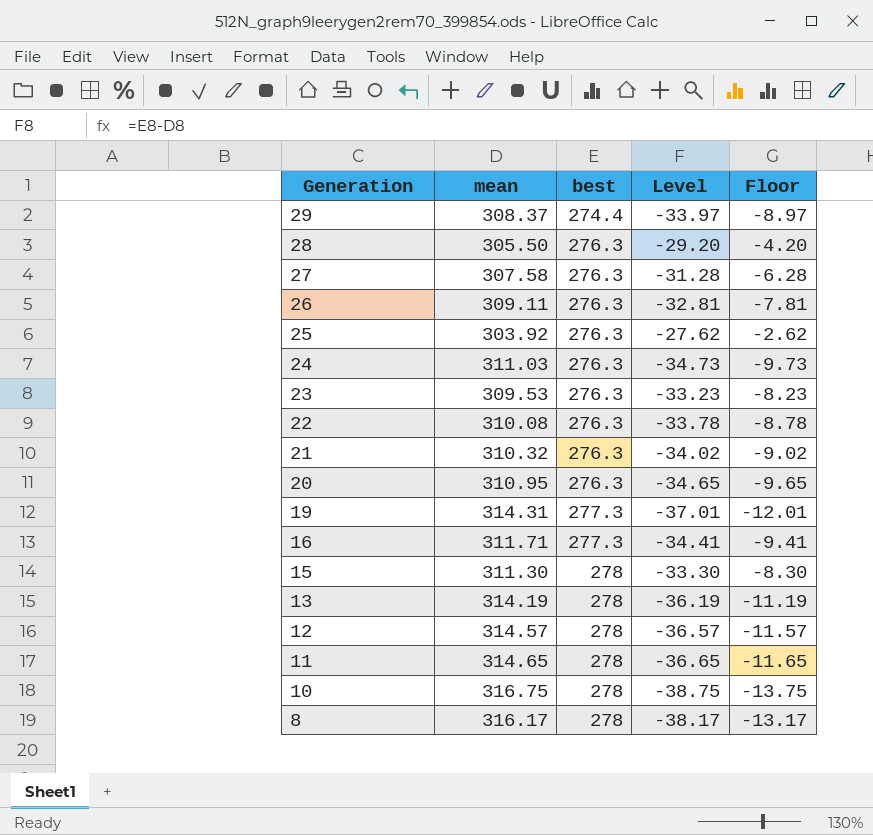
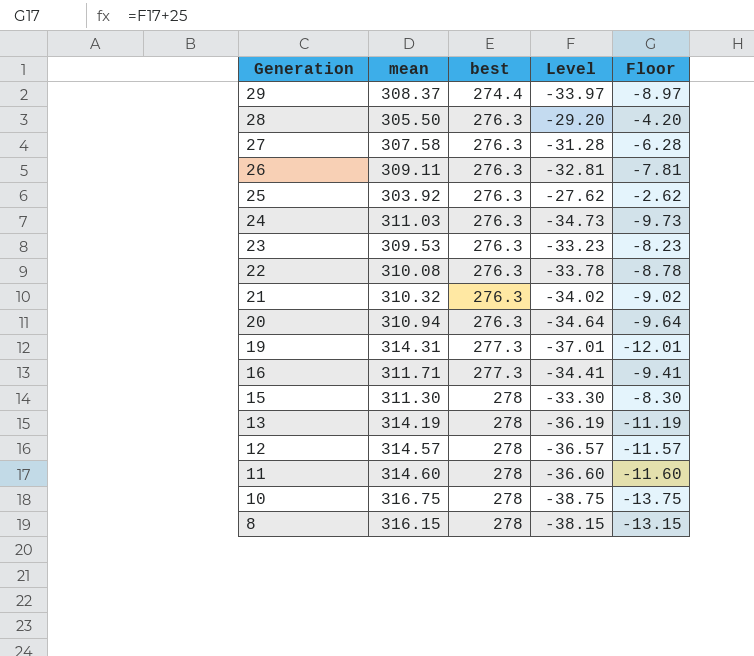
20 | mean: 310.95 -> 310.94
20 | Level: -34.65 -> -34.64
20 | Floor: -9.65 -> -9.64
11 | mean: 314.65 -> 314.60
11 | Level: -36.65 -> -36.60
11 | Floor: -11.65 -> -11.60
8 | mean: 316.17 -> 316.15
8 | Level: -38.17 -> -38.15
8 | Floor: -13.17 -> -13.15

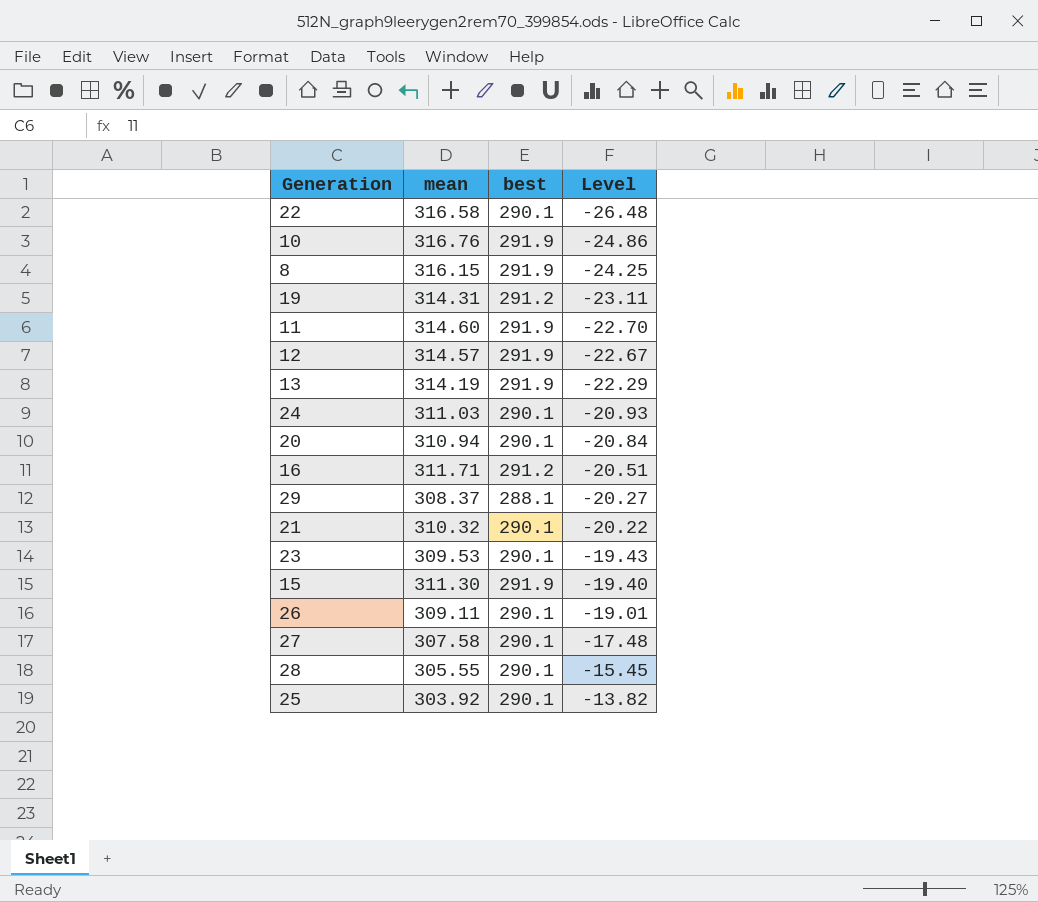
row order: Generation descending -> Level ascending
column Floor | formula: [Level] + 25 -> none
22 | mean: 310.08 -> 316.58
22 | best: 276.3 -> 290.1
22 | Level: -33.78 -> -26.48
10 | mean: 316.75 -> 316.76
10 | best: 278 -> 291.9
10 | Level: -38.75 -> -24.86
8 | best: 278 -> 291.9
8 | Level: -38.15 -> -24.25
19 | best: 277.3 -> 291.2
19 | Level: -37.01 -> -23.11
11 | best: 278 -> 291.9
11 | Level: -36.60 -> -22.70
12 | best: 278 -> 291.9
12 | Level: -36.57 -> -22.67
13 | best: 278 -> 291.9
13 | Level: -36.19 -> -22.29
24 | best: 276.3 -> 290.1
24 | Level: -34.73 -> -20.93
20 | best: 276.3 -> 290.1
20 | Level: -34.64 -> -20.84
16 | best: 277.3 -> 291.2
16 | Level: -34.41 -> -20.51
29 | best: 274.4 -> 288.1
29 | Level: -33.97 -> -20.27
21 | best: 276.3 -> 290.1
21 | Level: -34.02 -> -20.22
23 | best: 276.3 -> 290.1
23 | Level: -33.23 -> -19.43
15 | best: 278 -> 291.9
15 | Level: -33.30 -> -19.40
26 | best: 276.3 -> 290.1
26 | Level: -32.81 -> -19.01
27 | best: 276.3 -> 290.1
27 | Level: -31.28 -> -17.48
28 | mean: 305.50 -> 305.55
28 | best: 276.3 -> 290.1
28 | Level: -29.20 -> -15.45
25 | best: 276.3 -> 290.1
25 | Level: -27.62 -> -13.82

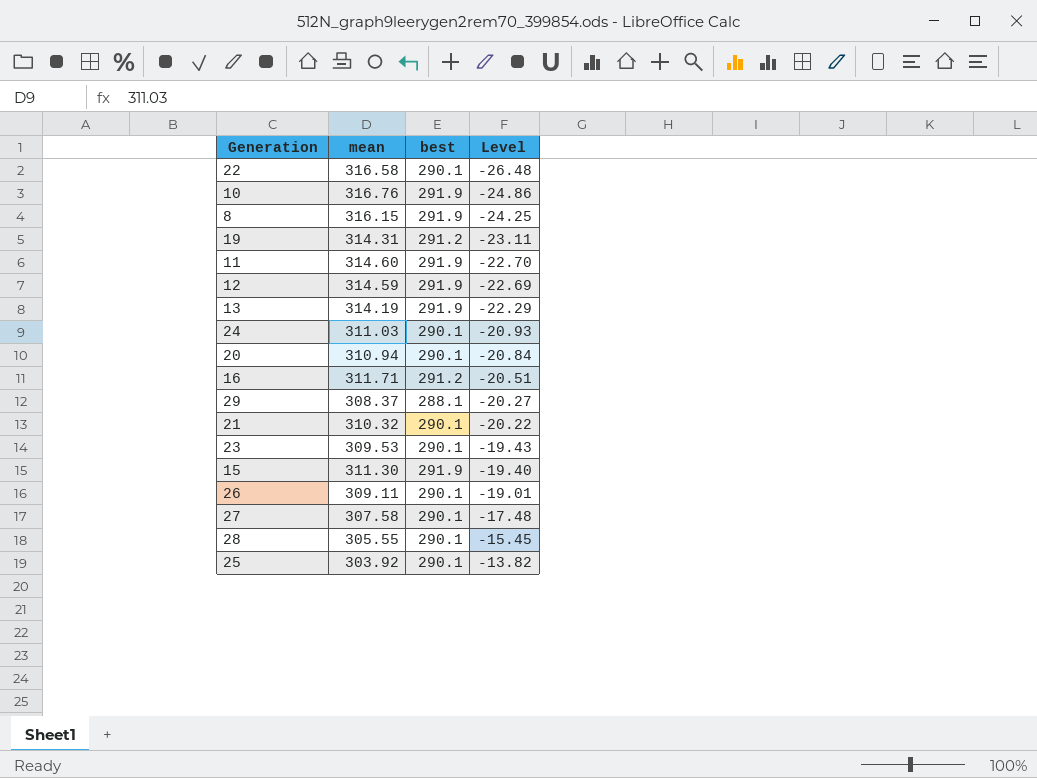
12 | mean: 314.57 -> 314.59
12 | Level: -22.67 -> -22.69

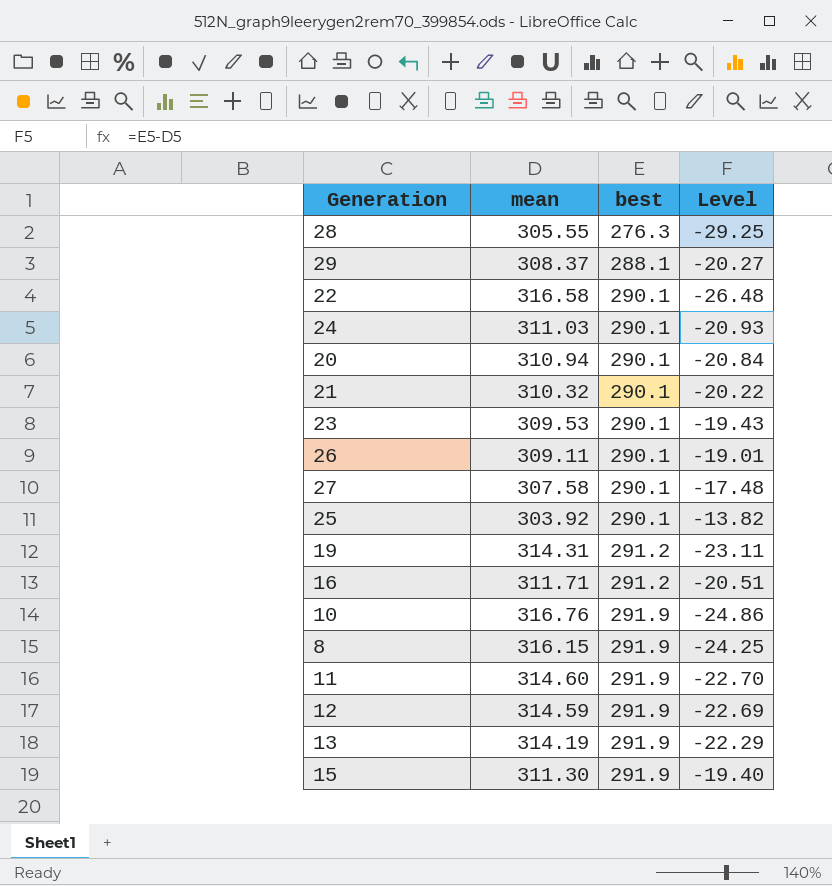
row order: Level ascending -> best ascending
28 | best: 290.1 -> 276.3
28 | Level: -15.45 -> -29.25

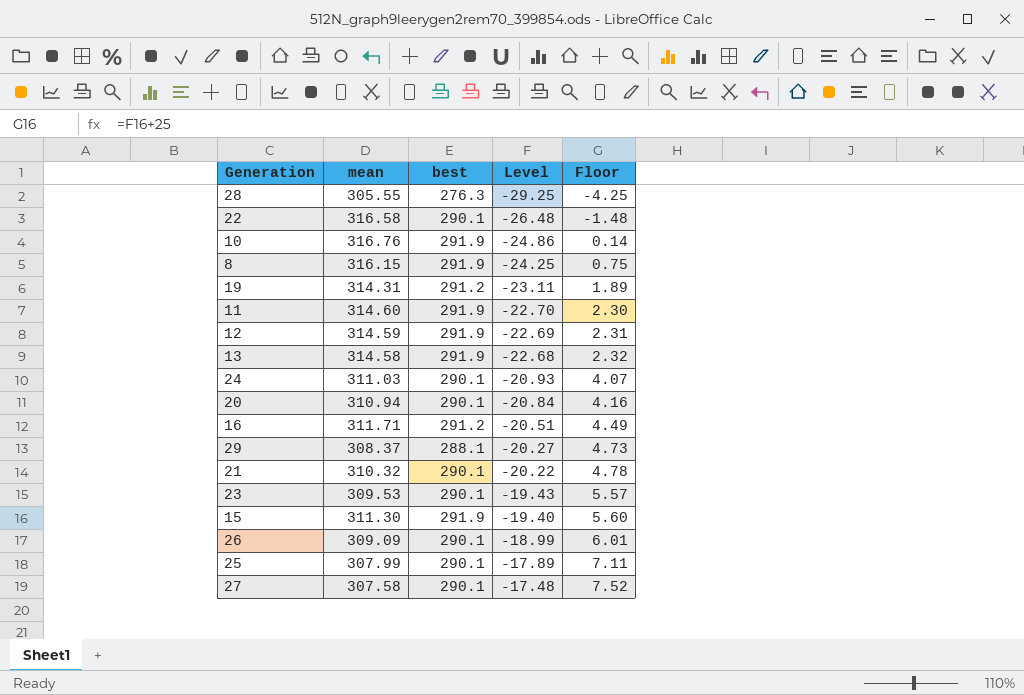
row order: best ascending -> Level ascending
column Floor | formula: none -> [Level] + 25
13 | mean: 314.19 -> 314.58
13 | Level: -22.29 -> -22.68
26 | mean: 309.11 -> 309.09
26 | Level: -19.01 -> -18.99
25 | mean: 303.92 -> 307.99
25 | Level: -13.82 -> -17.89

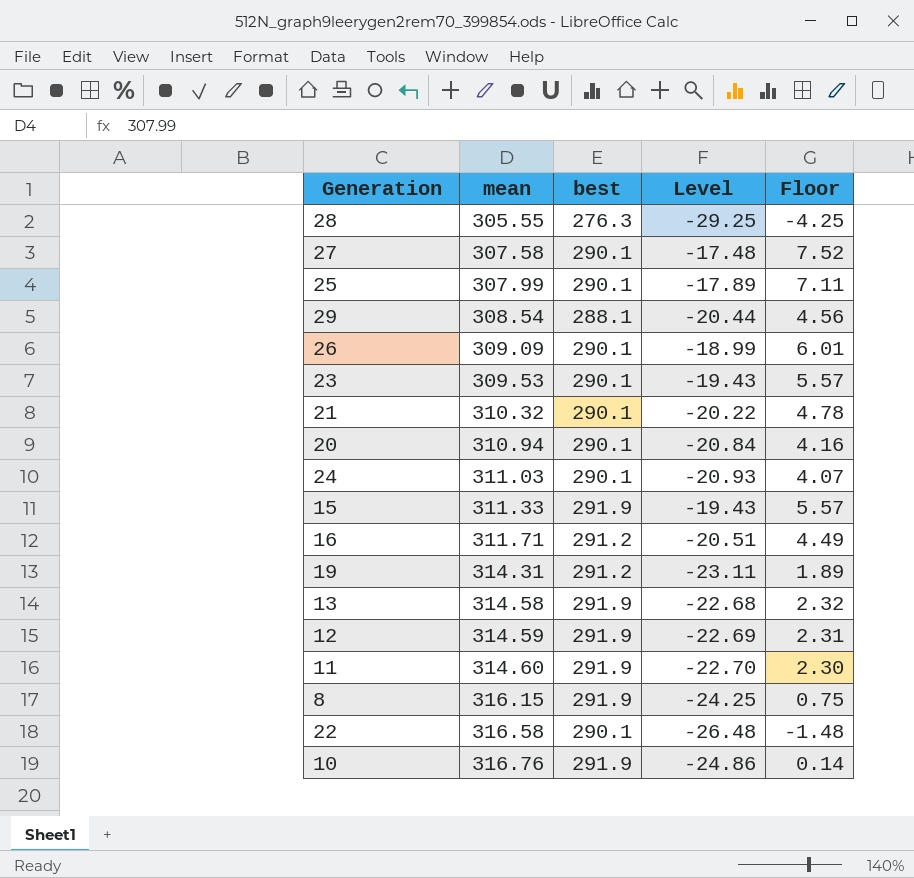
row order: Level ascending -> mean ascending
29 | mean: 308.37 -> 308.54
29 | Level: -20.27 -> -20.44
29 | Floor: 4.73 -> 4.56
15 | mean: 311.30 -> 311.33
15 | Level: -19.40 -> -19.43
15 | Floor: 5.60 -> 5.57

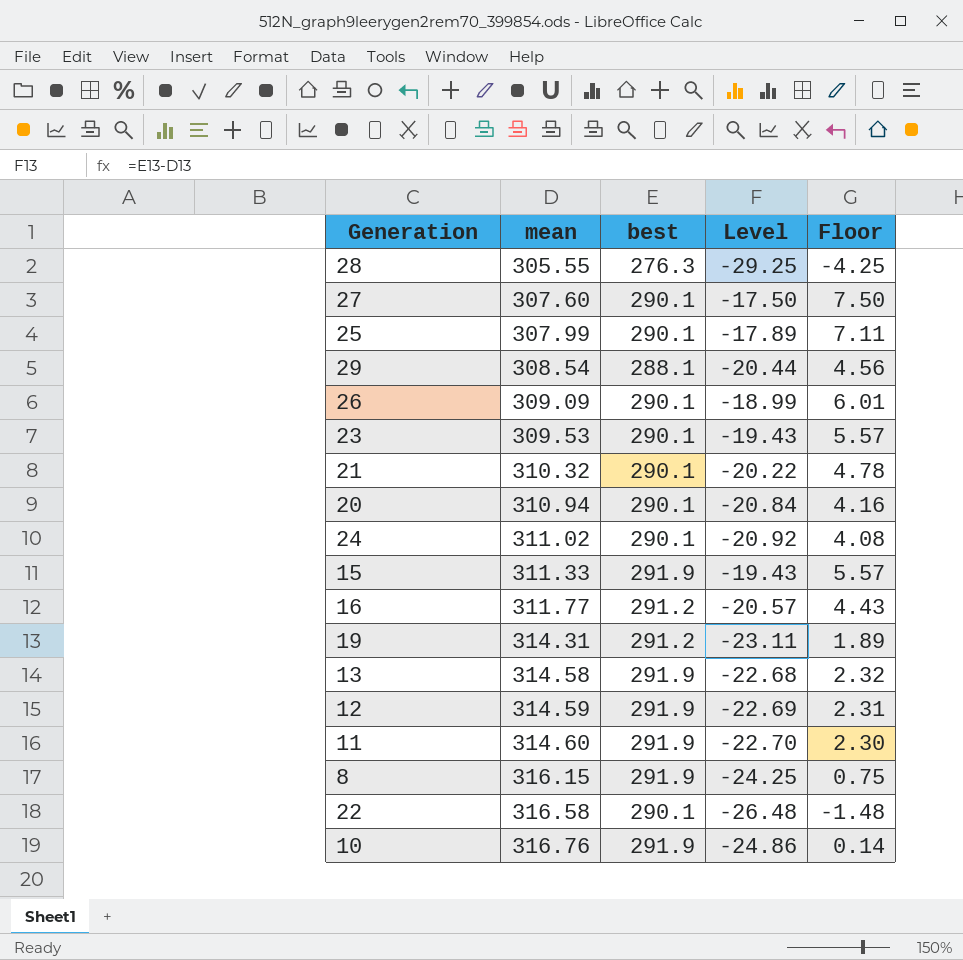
27 | mean: 307.58 -> 307.60
27 | Level: -17.48 -> -17.50
27 | Floor: 7.52 -> 7.50
24 | mean: 311.03 -> 311.02
24 | Level: -20.93 -> -20.92
24 | Floor: 4.07 -> 4.08
16 | mean: 311.71 -> 311.77
16 | Level: -20.51 -> -20.57
16 | Floor: 4.49 -> 4.43

